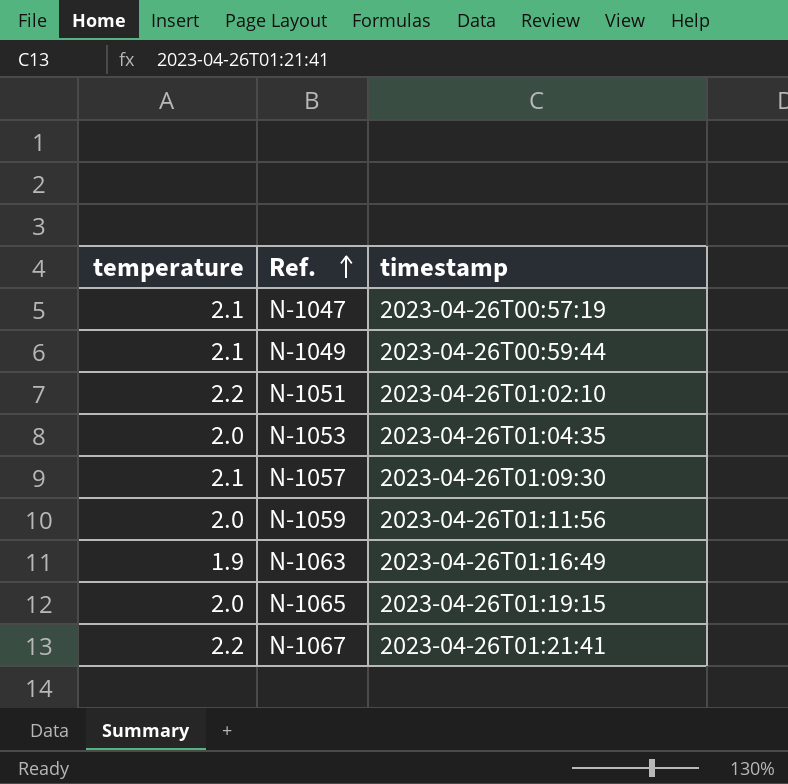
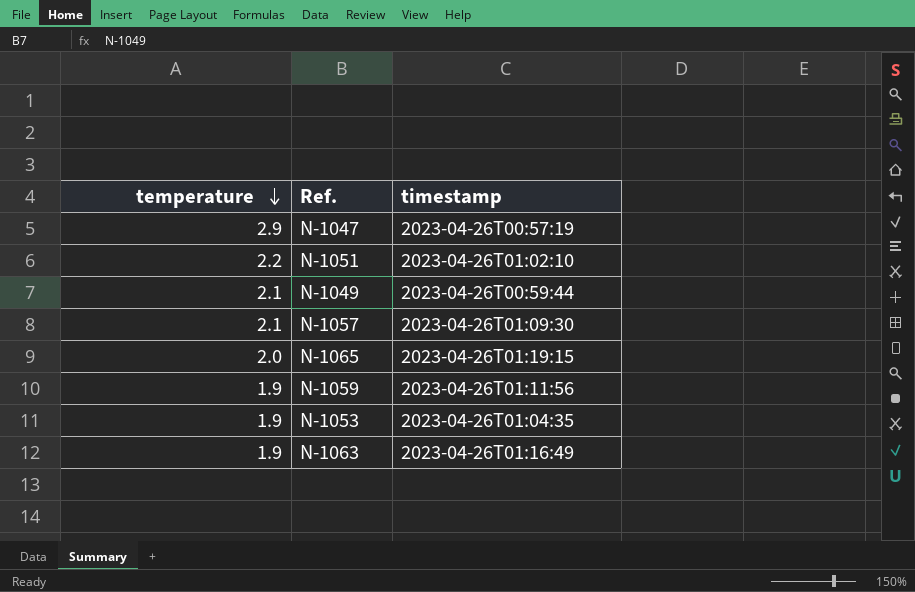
row order: Ref. ascending -> temperature descending
row N-1067: 2.2 | 2023-04-26T01:21:41 -> none
N-1047 | temperature: 2.1 -> 2.9
N-1059 | temperature: 2.0 -> 1.9
N-1053 | temperature: 2.0 -> 1.9

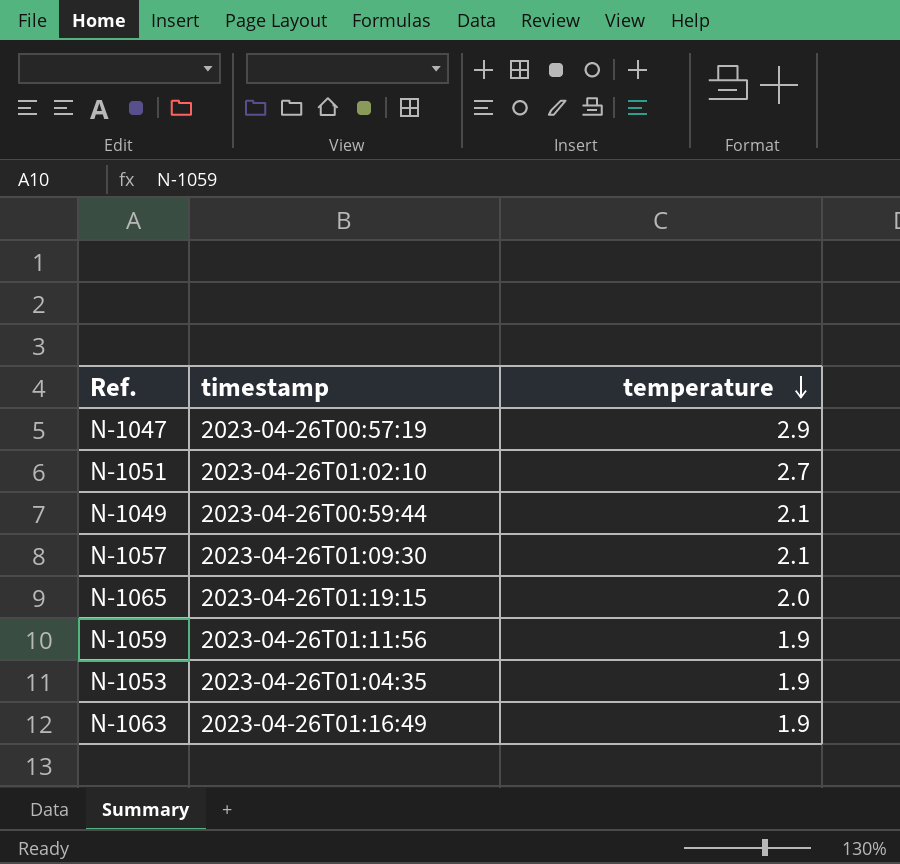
column temperature | position: 1 -> 3
N-1051 | temperature: 2.2 -> 2.7

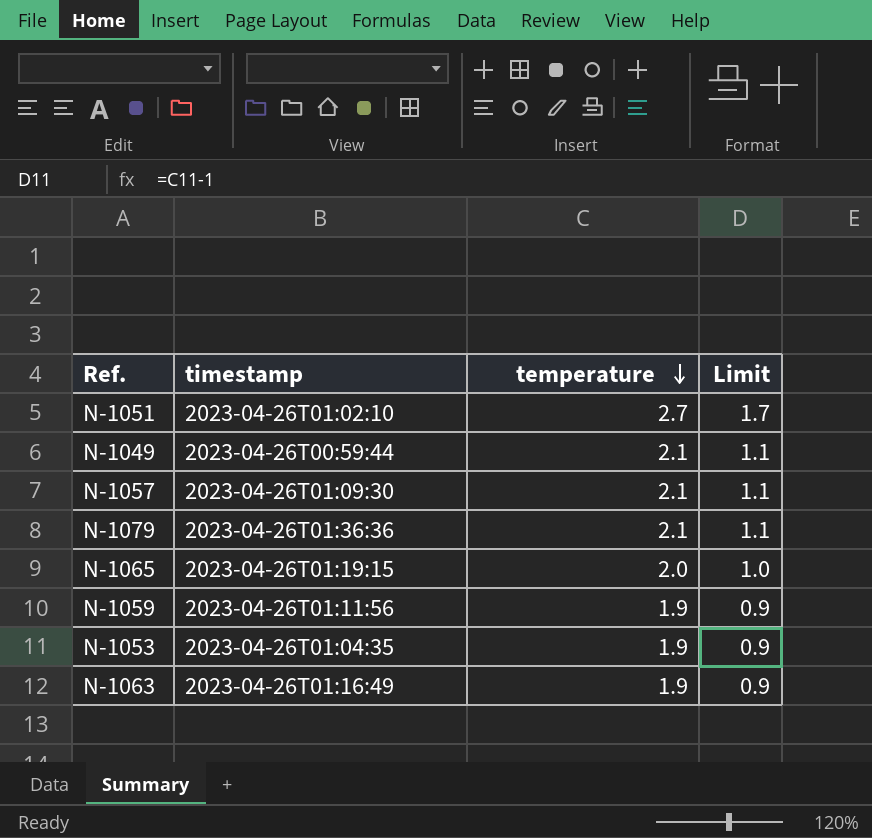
column Limit | formula: none -> [temperature] - 1
row N-1047: 2023-04-26T00:57:19 | 2.9 -> none
row N-1079: none -> 2023-04-26T01:36:36 | 2.1 | 1.1

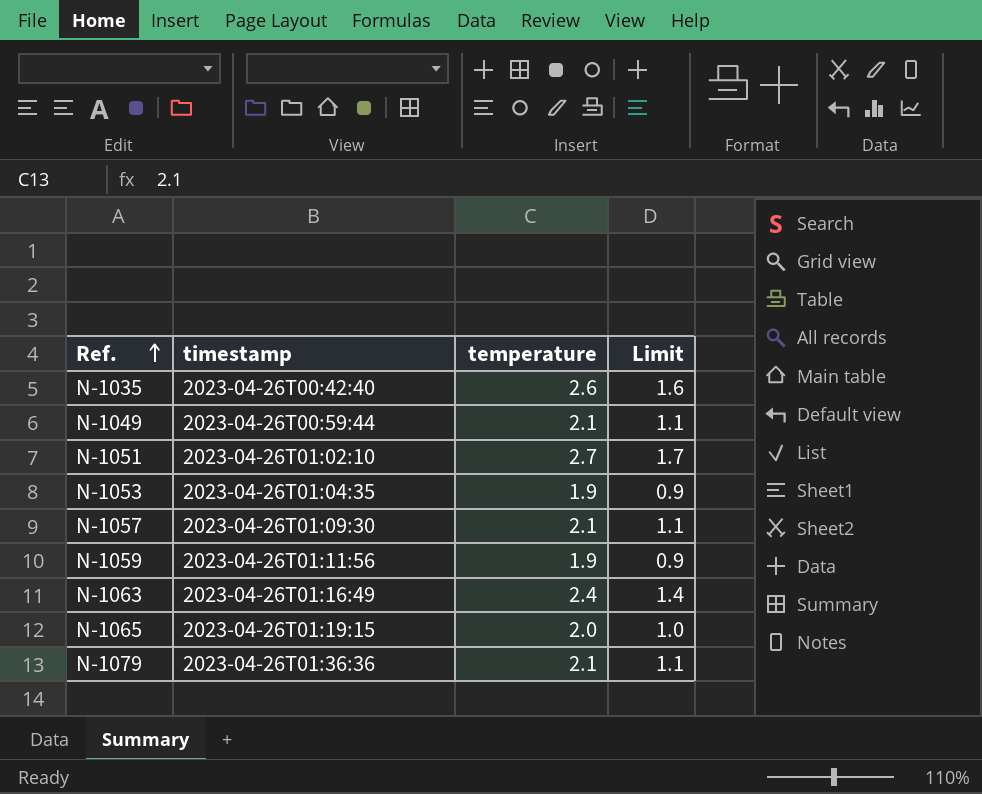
row order: temperature descending -> Ref. ascending
row N-1035: none -> 2023-04-26T00:42:40 | 2.6 | 1.6
N-1063 | temperature: 1.9 -> 2.4
N-1063 | Limit: 0.9 -> 1.4

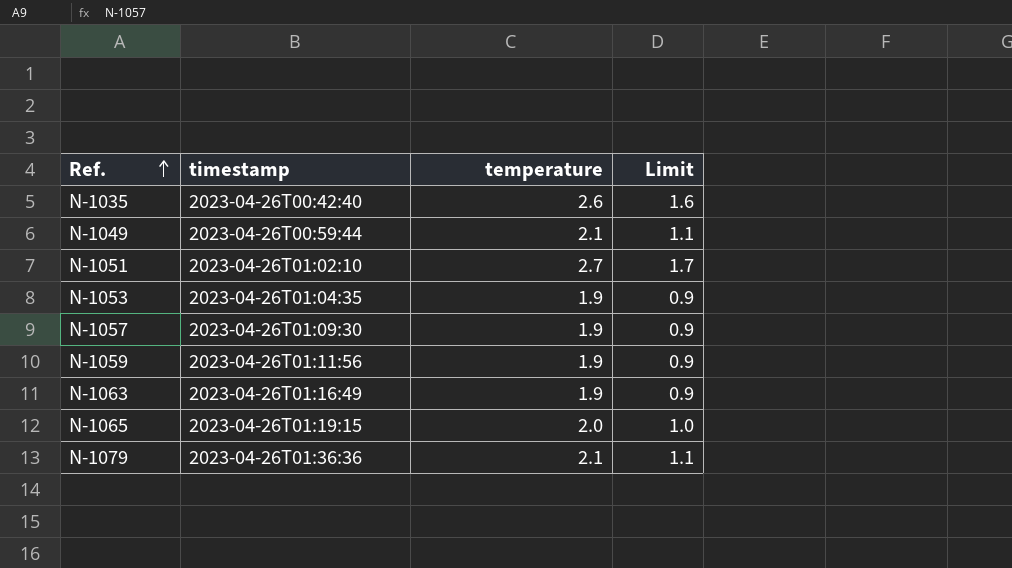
N-1057 | temperature: 2.1 -> 1.9
N-1057 | Limit: 1.1 -> 0.9
N-1063 | temperature: 2.4 -> 1.9
N-1063 | Limit: 1.4 -> 0.9

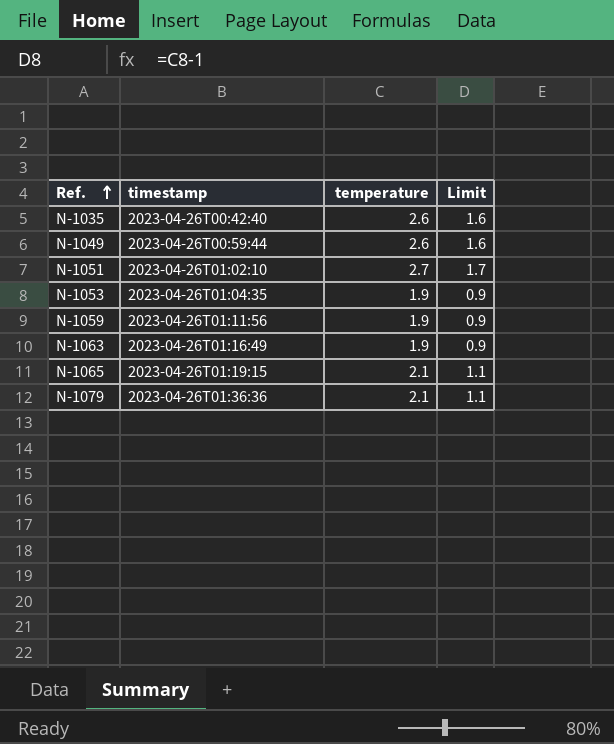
row N-1057: 2023-04-26T01:09:30 | 1.9 | 0.9 -> none
N-1049 | temperature: 2.1 -> 2.6
N-1049 | Limit: 1.1 -> 1.6
N-1065 | temperature: 2.0 -> 2.1
N-1065 | Limit: 1.0 -> 1.1

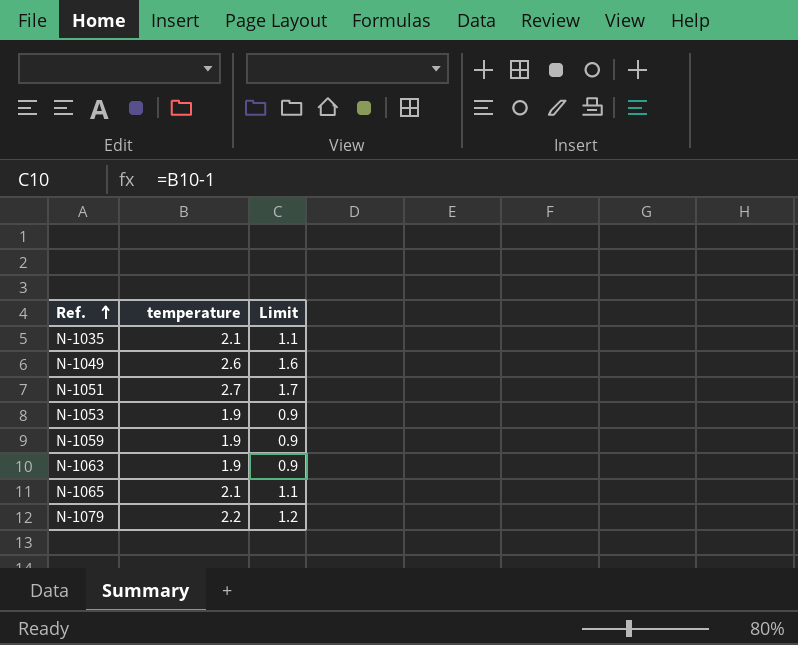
column timestamp | position: 2 -> none
N-1035 | temperature: 2.6 -> 2.1
N-1035 | Limit: 1.6 -> 1.1
N-1079 | temperature: 2.1 -> 2.2
N-1079 | Limit: 1.1 -> 1.2

